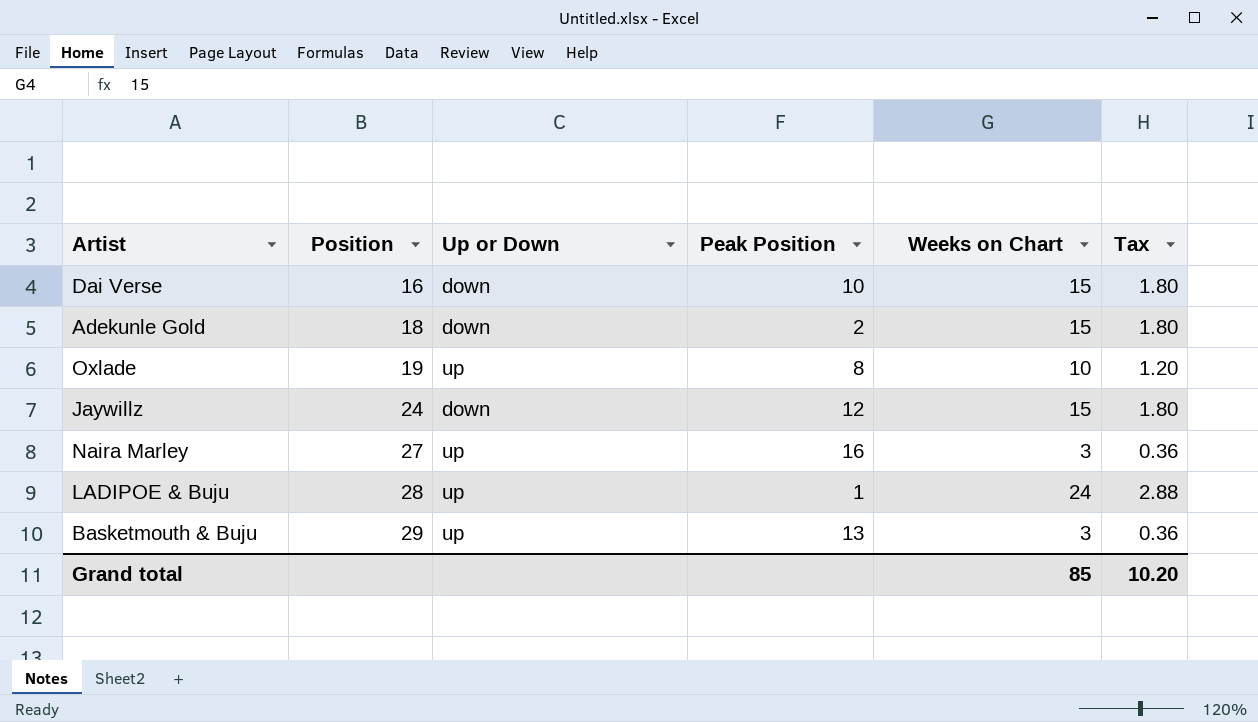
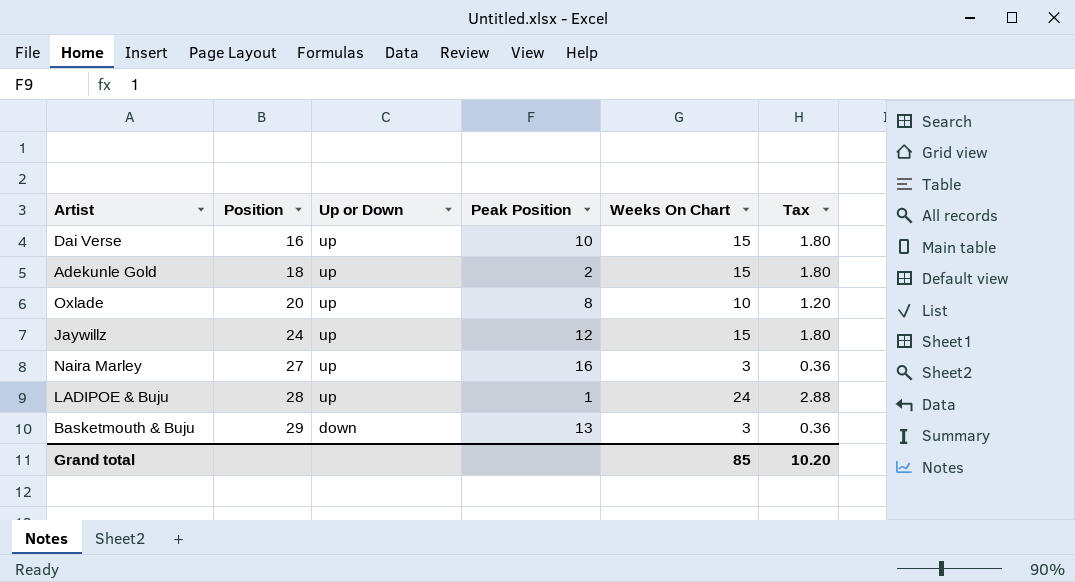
column name: Weeks on Chart -> Weeks On Chart
Dai Verse | Up or Down: down -> up
Adekunle Gold | Up or Down: down -> up
Oxlade | Position: 19 -> 20
Jaywillz | Up or Down: down -> up
Basketmouth & Buju | Up or Down: up -> down

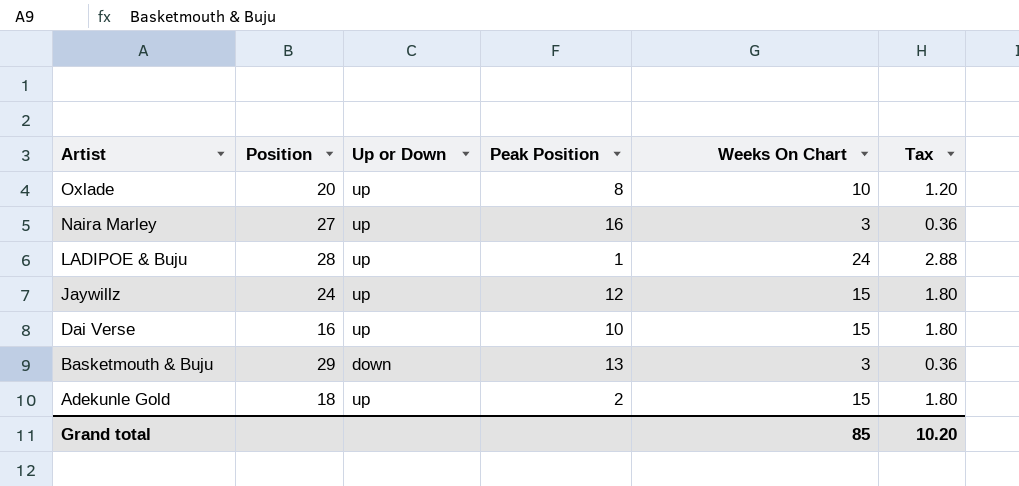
row order: Position ascending -> Artist descending

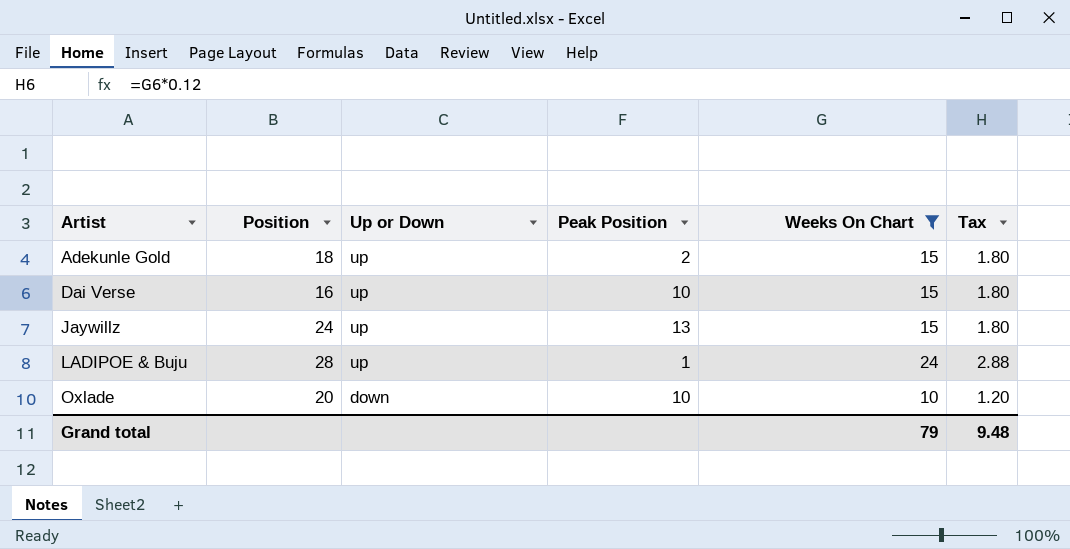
filter: none -> Weeks On Chart != 3
row order: Artist descending -> Artist ascending
Jaywillz | Peak Position: 12 -> 13
Oxlade | Up or Down: up -> down
Oxlade | Peak Position: 8 -> 10
Grand total | Weeks On Chart: 85 -> 79
Grand total | Tax: 10.20 -> 9.48

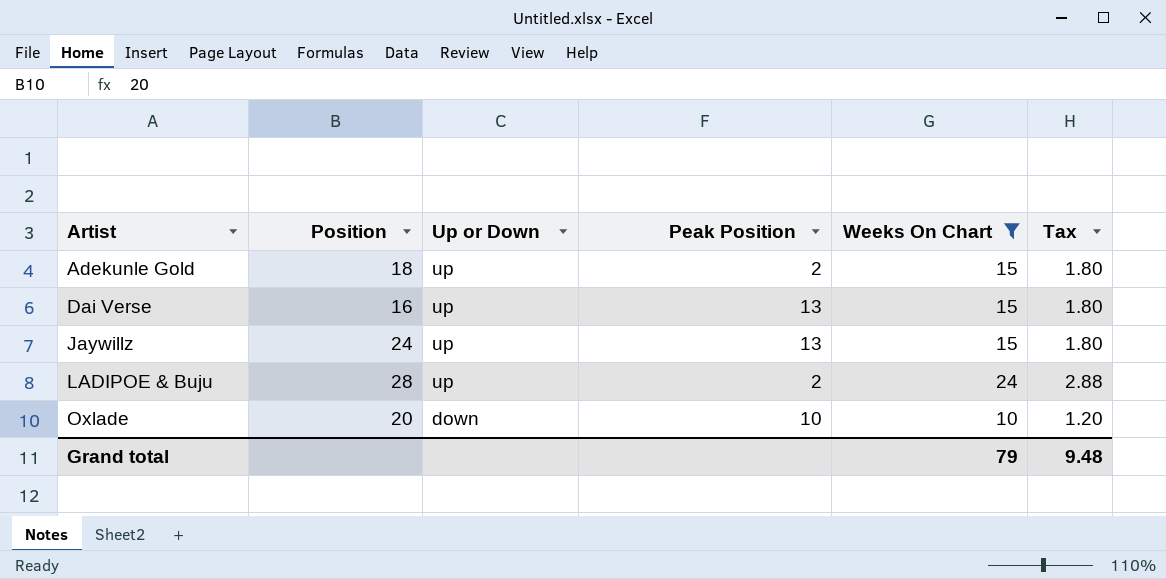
Dai Verse | Peak Position: 10 -> 13
LADIPOE & Buju | Peak Position: 1 -> 2

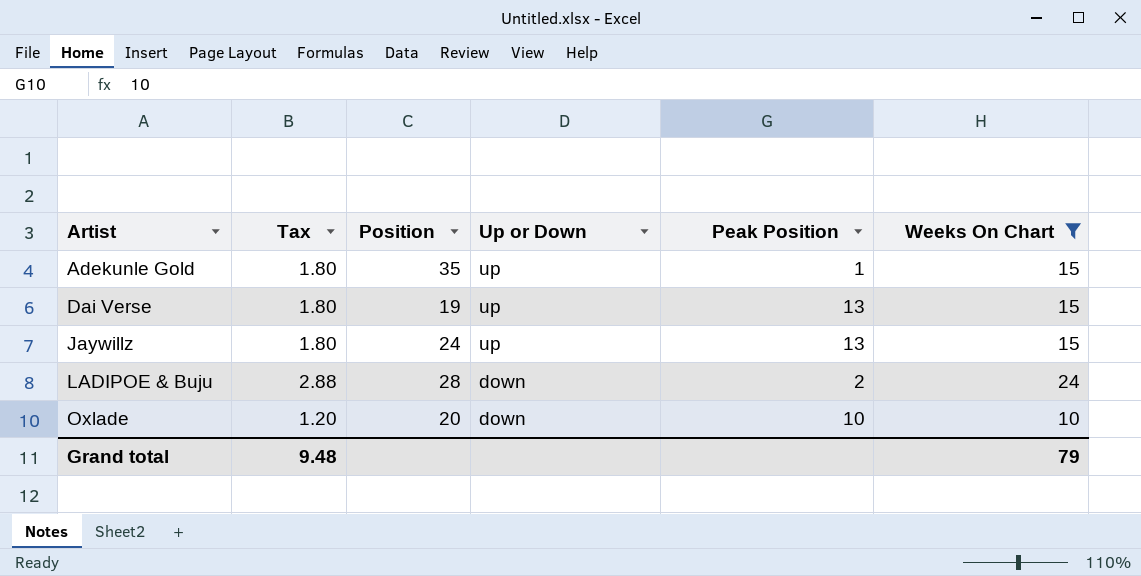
column Tax | position: 6 -> 2
Adekunle Gold | Position: 18 -> 35
Adekunle Gold | Peak Position: 2 -> 1
Dai Verse | Position: 16 -> 19
LADIPOE & Buju | Up or Down: up -> down

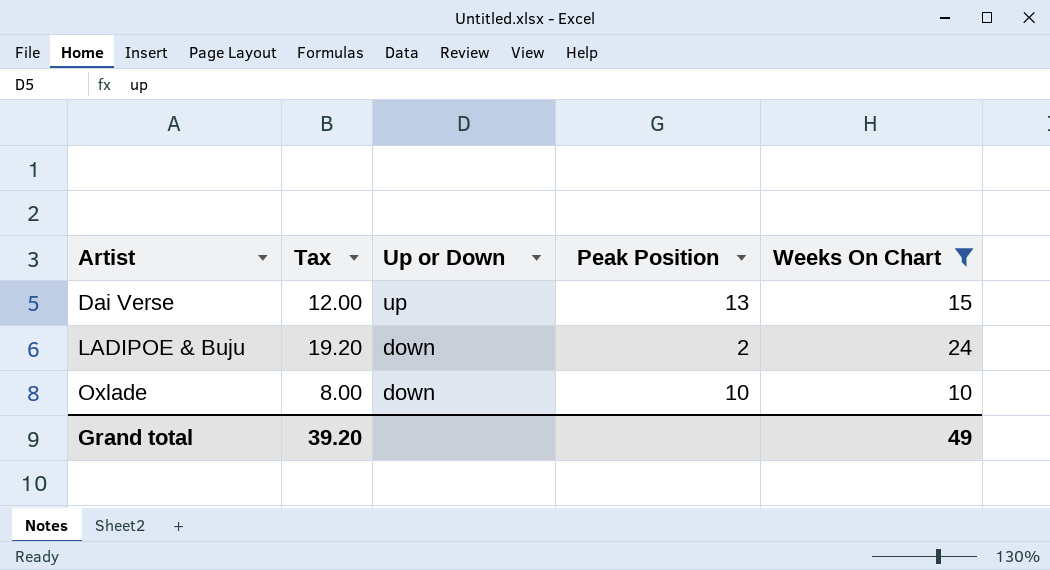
column Position | position: 3 -> none
column Tax | formula: [Weeks On Chart] * 0.12 -> [Weeks On Chart] * 0.8
row Adekunle Gold: 1.80 | 35 | up | 1 | 15 -> none
row Jaywillz: 1.80 | 24 | up | 13 | 15 -> none
Grand total | Tax: 9.48 -> 39.20
Grand total | Weeks On Chart: 79 -> 49

